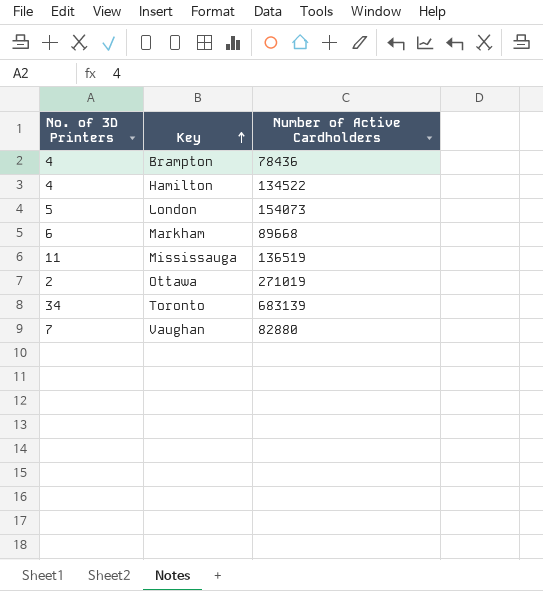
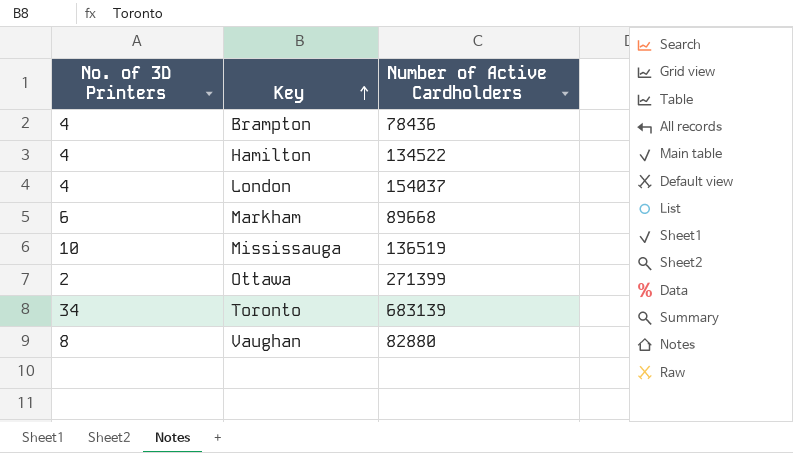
London | No. of 3D Printers: 5 -> 4
London | Number of Active Cardholders: 154073 -> 154037
Mississauga | No. of 3D Printers: 11 -> 10
Ottawa | Number of Active Cardholders: 271019 -> 271399
Vaughan | No. of 3D Printers: 7 -> 8

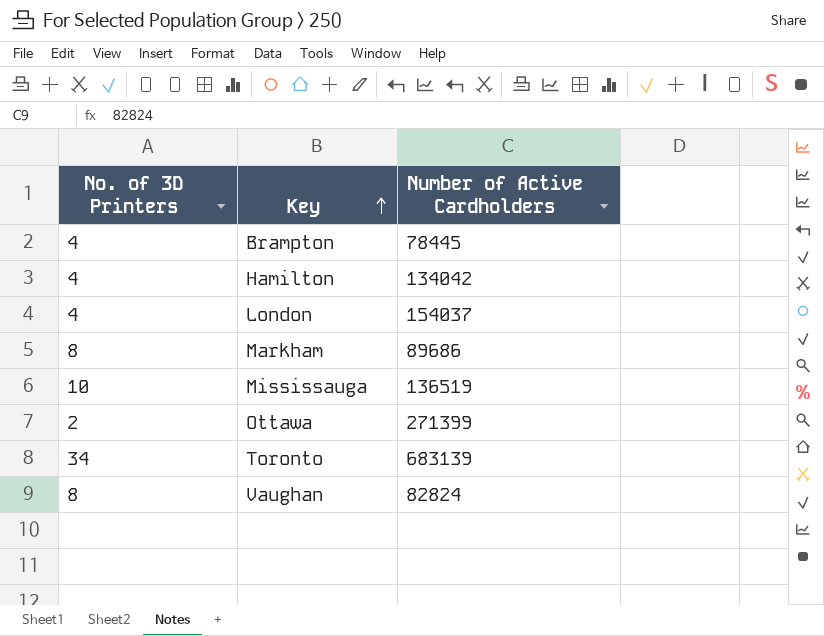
Brampton | Number of Active Cardholders: 78436 -> 78445
Hamilton | Number of Active Cardholders: 134522 -> 134042
Markham | No. of 3D Printers: 6 -> 8
Markham | Number of Active Cardholders: 89668 -> 89686
Vaughan | Number of Active Cardholders: 82880 -> 82824

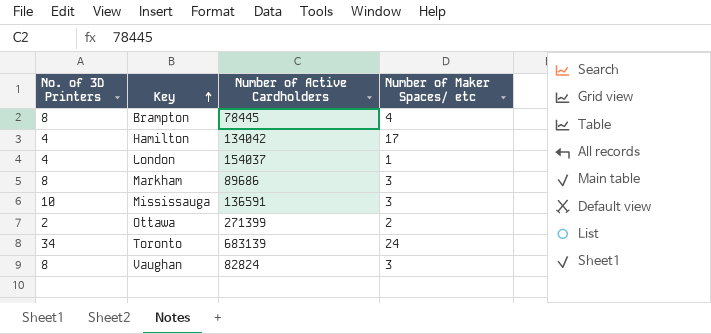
column Number of Maker Spaces/ etc | position: none -> 4
Brampton | No. of 3D Printers: 4 -> 8
Mississauga | Number of Active Cardholders: 136519 -> 136591

